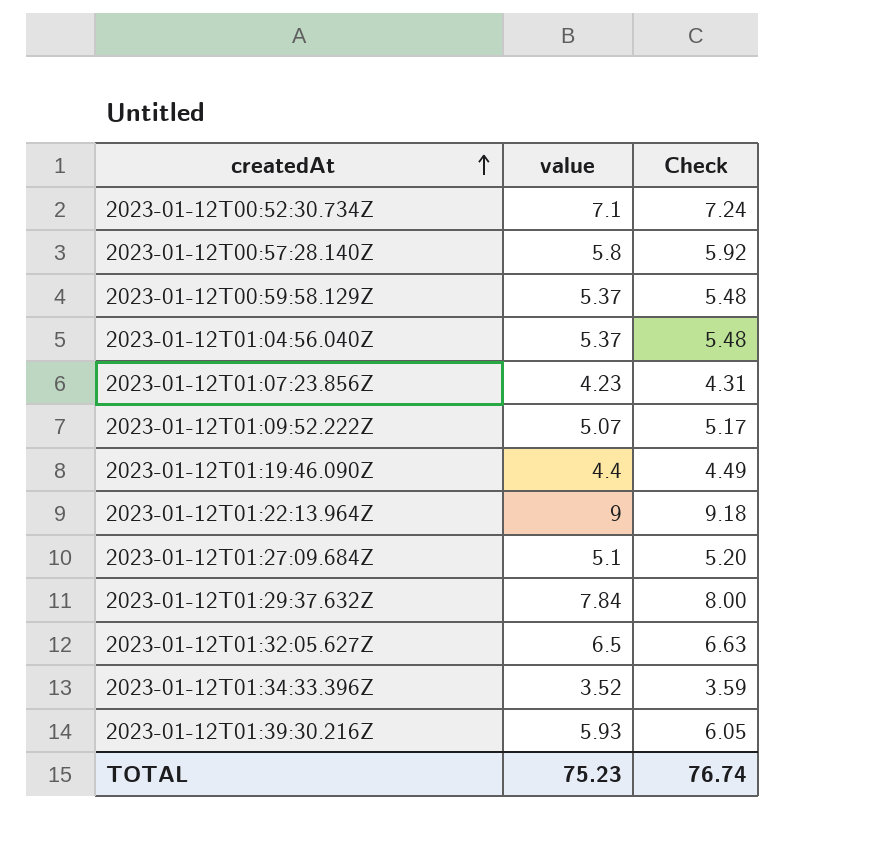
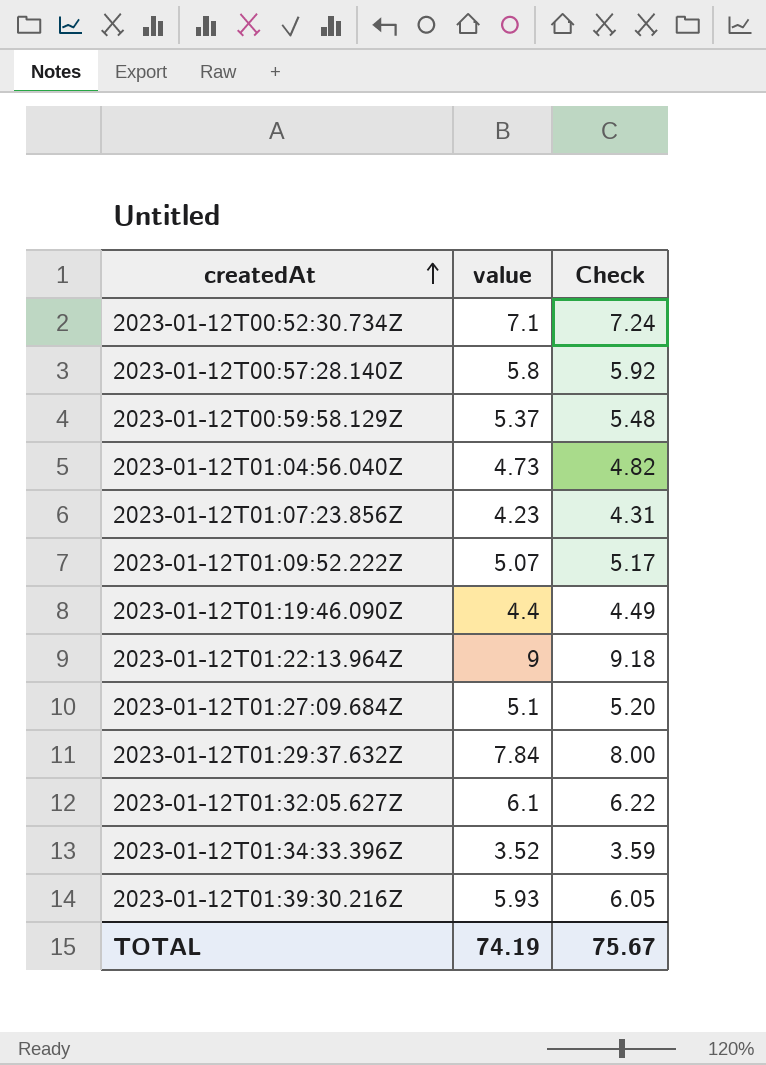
2023-01-12T01:04:56.040Z | value: 5.37 -> 4.73
2023-01-12T01:04:56.040Z | Check: 5.48 -> 4.82
2023-01-12T01:32:05.627Z | value: 6.5 -> 6.1
2023-01-12T01:32:05.627Z | Check: 6.63 -> 6.22
TOTAL | value: 75.23 -> 74.19
TOTAL | Check: 76.74 -> 75.67

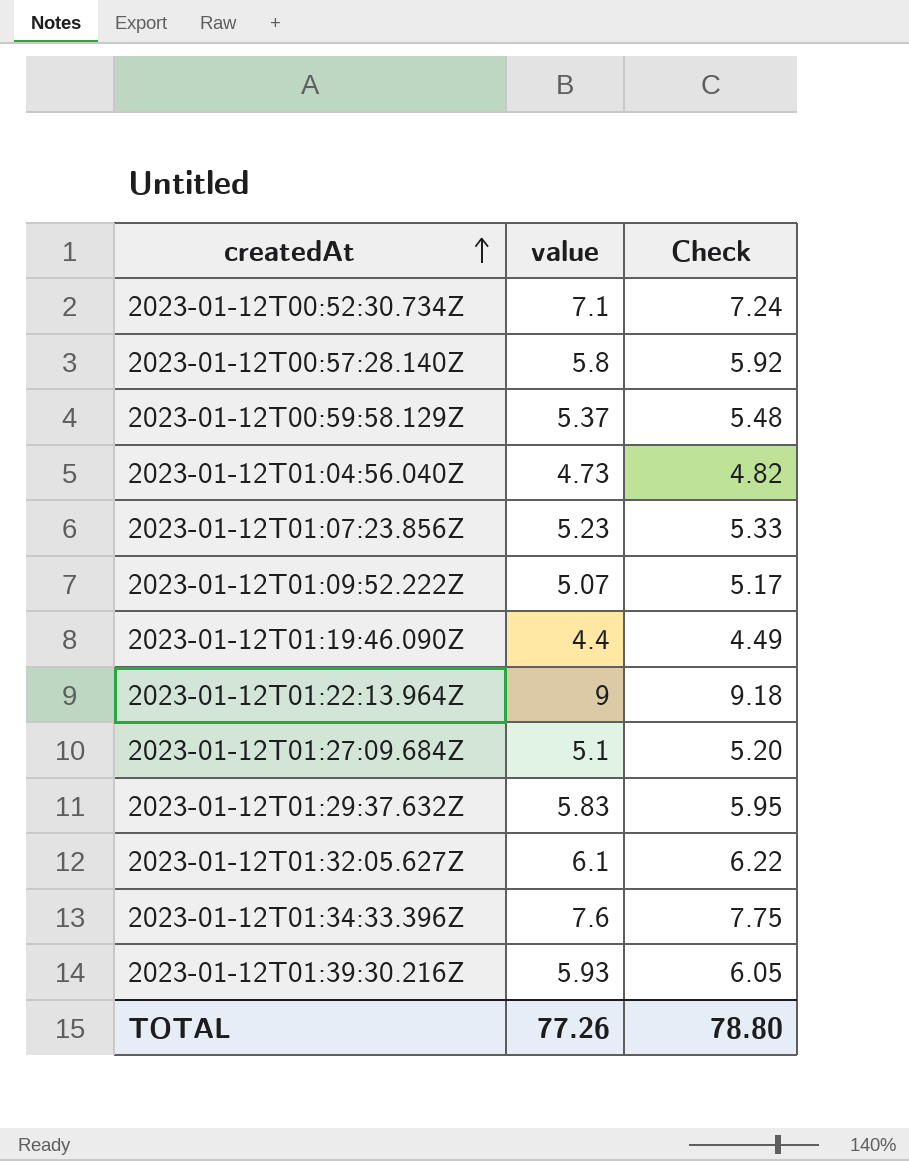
2023-01-12T01:07:23.856Z | value: 4.23 -> 5.23
2023-01-12T01:07:23.856Z | Check: 4.31 -> 5.33
2023-01-12T01:29:37.632Z | value: 7.84 -> 5.83
2023-01-12T01:29:37.632Z | Check: 8.00 -> 5.95
2023-01-12T01:34:33.396Z | value: 3.52 -> 7.6
2023-01-12T01:34:33.396Z | Check: 3.59 -> 7.75
TOTAL | value: 74.19 -> 77.26
TOTAL | Check: 75.67 -> 78.80

